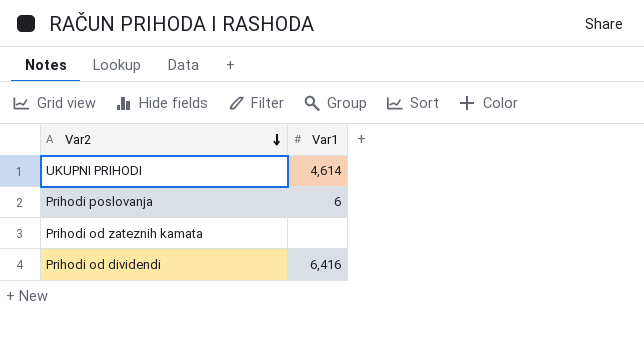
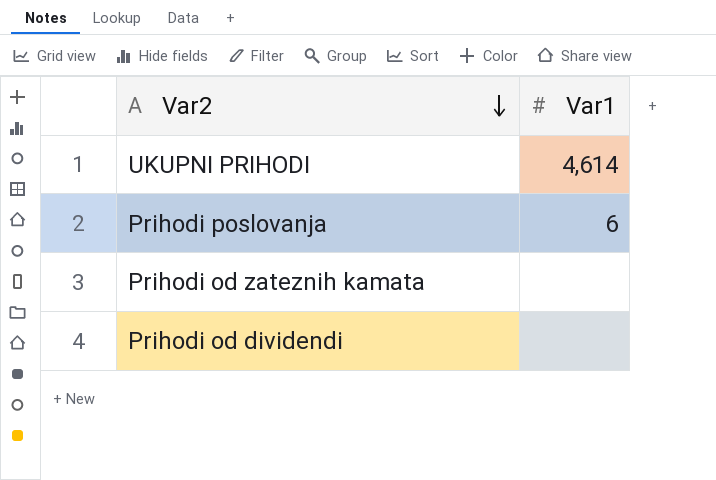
Prihodi od dividendi | Var1: 6,416 -> none

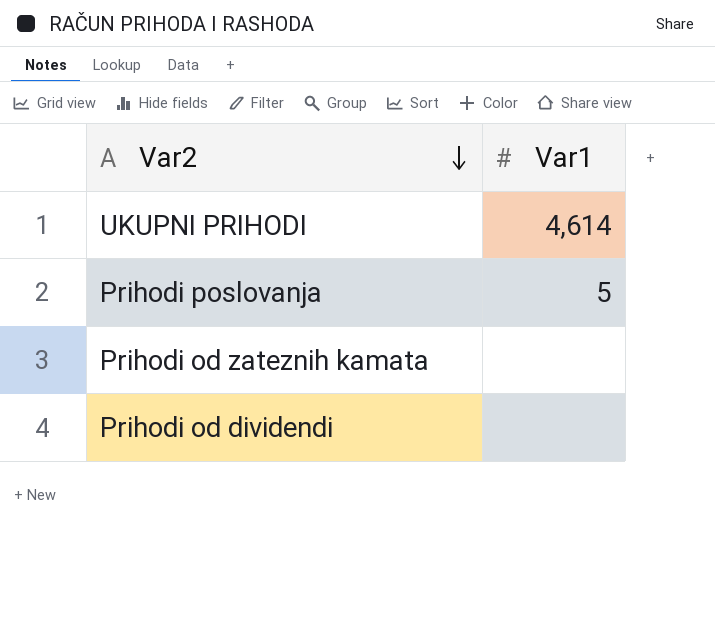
Prihodi poslovanja | Var1: 6 -> 5

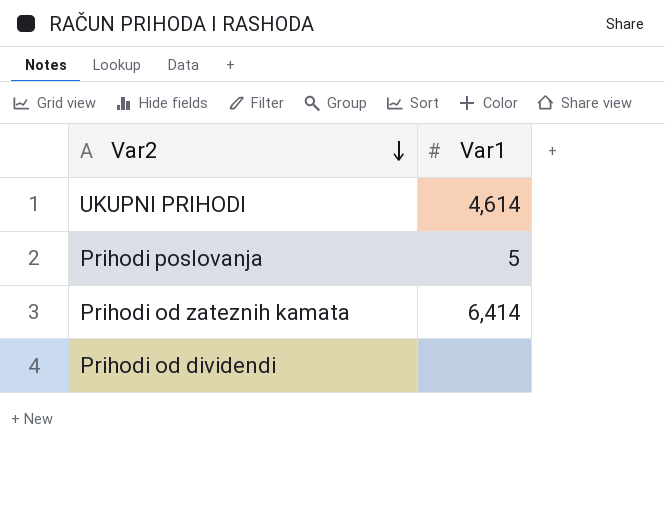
Prihodi od zateznih kamata | Var1: none -> 6,414

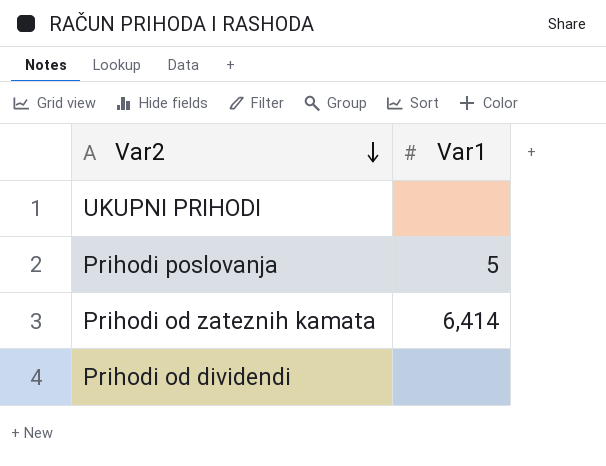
UKUPNI PRIHODI | Var1: 4,614 -> none

